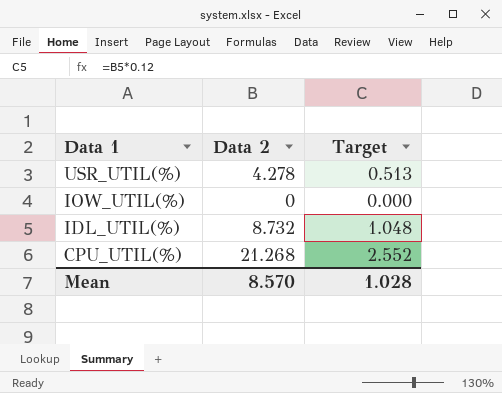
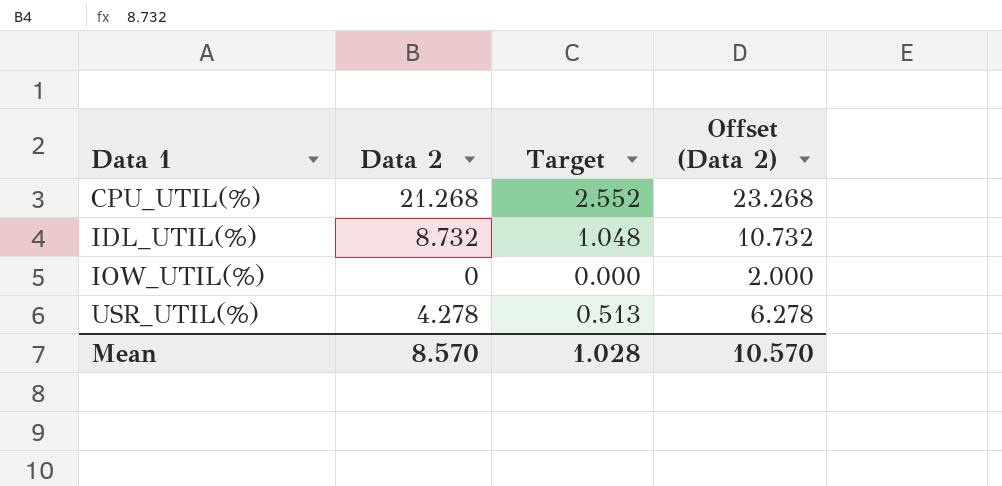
row order: Data 1 descending -> Data 1 ascending
column Offset (Data 2) | formula: none -> [Data 2] + 2

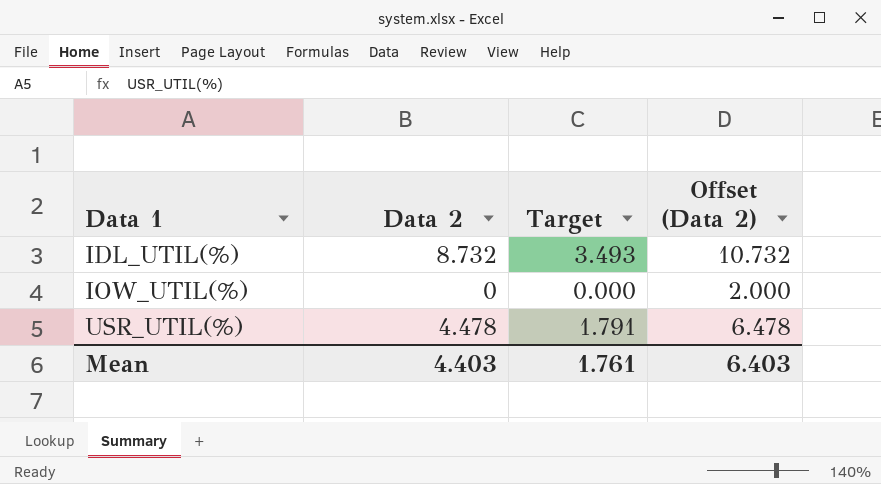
column Target | formula: [Data 2] * 0.12 -> [Data 2] * 0.4
row CPU_UTIL(%): 21.268 | 2.552 | 23.268 -> none
USR_UTIL(%) | Data 2: 4.278 -> 4.478
USR_UTIL(%) | Offset (Data 2): 6.278 -> 6.478
Mean | Data 2: 8.570 -> 4.403
Mean | Target: 1.028 -> 1.761
Mean | Offset (Data 2): 10.570 -> 6.403

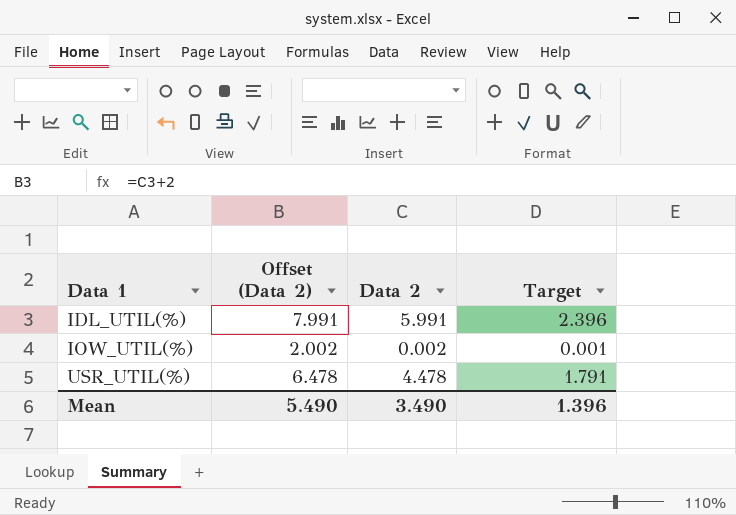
column Offset (Data 2) | position: 4 -> 2
IDL_UTIL(%) | Offset (Data 2): 10.732 -> 7.991
IDL_UTIL(%) | Data 2: 8.732 -> 5.991
IDL_UTIL(%) | Target: 3.493 -> 2.396
IOW_UTIL(%) | Offset (Data 2): 2.000 -> 2.002
IOW_UTIL(%) | Data 2: 0 -> 0.002
IOW_UTIL(%) | Target: 0.000 -> 0.001
Mean | Offset (Data 2): 6.403 -> 5.490
Mean | Data 2: 4.403 -> 3.490
Mean | Target: 1.761 -> 1.396

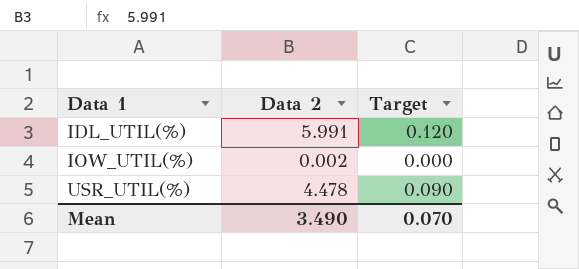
column Offset (Data 2) | formula: [Data 2] + 2 -> none
column Target | formula: [Data 2] * 0.4 -> [Data 2] * 0.02
Mean | Target: 1.396 -> 0.070

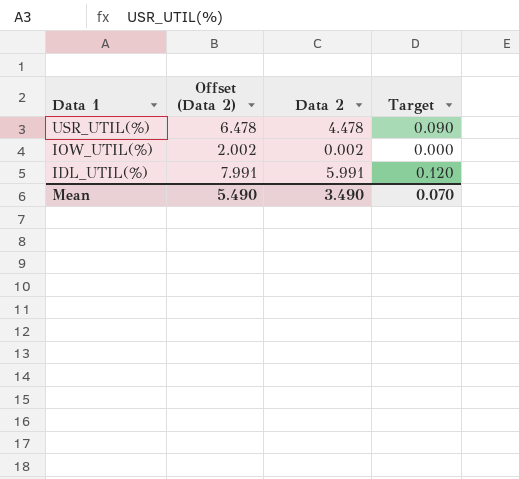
row order: Data 1 ascending -> Data 1 descending
column Offset (Data 2) | formula: none -> [Data 2] + 2

